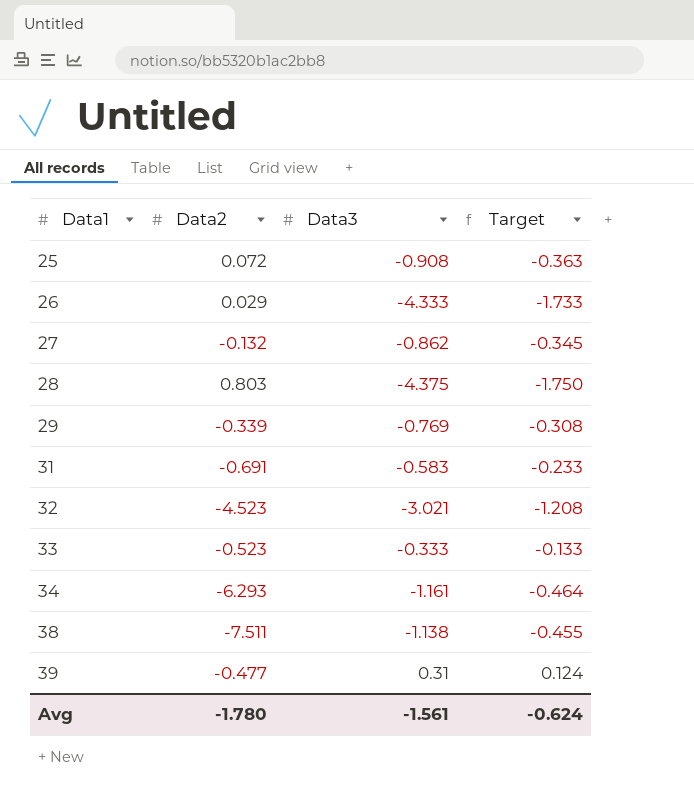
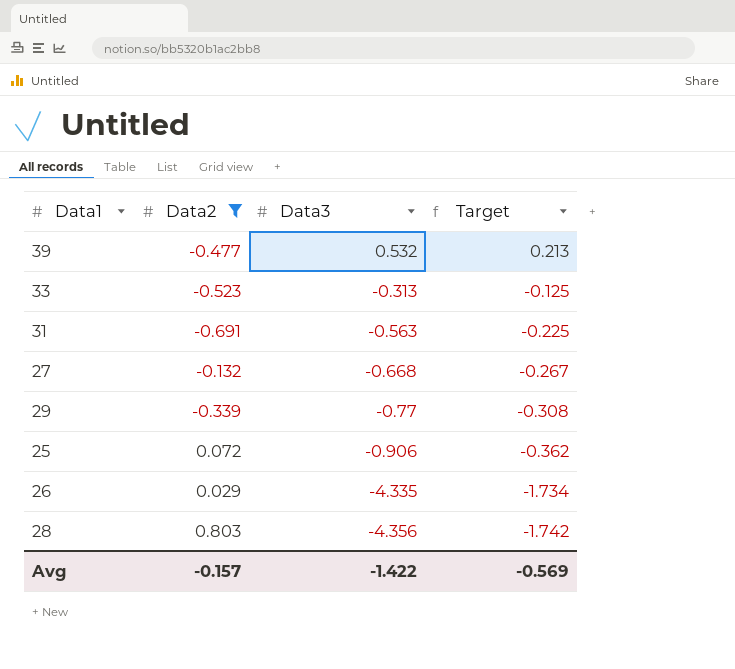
filter: none -> Data2 >= -0.691
row order: Data1 ascending -> Data3 descending
39 | Data3: 0.31 -> 0.532
39 | Target: 0.124 -> 0.213
33 | Data3: -0.333 -> -0.313
33 | Target: -0.133 -> -0.125
31 | Data3: -0.583 -> -0.563
31 | Target: -0.233 -> -0.225
27 | Data3: -0.862 -> -0.668
27 | Target: -0.345 -> -0.267
29 | Data3: -0.769 -> -0.77
25 | Data3: -0.908 -> -0.906
25 | Target: -0.363 -> -0.362
26 | Data3: -4.333 -> -4.335
26 | Target: -1.733 -> -1.734
28 | Data3: -4.375 -> -4.356
28 | Target: -1.750 -> -1.742
Avg | Data2: -1.780 -> -0.157
Avg | Data3: -1.561 -> -1.422
Avg | Target: -0.624 -> -0.569

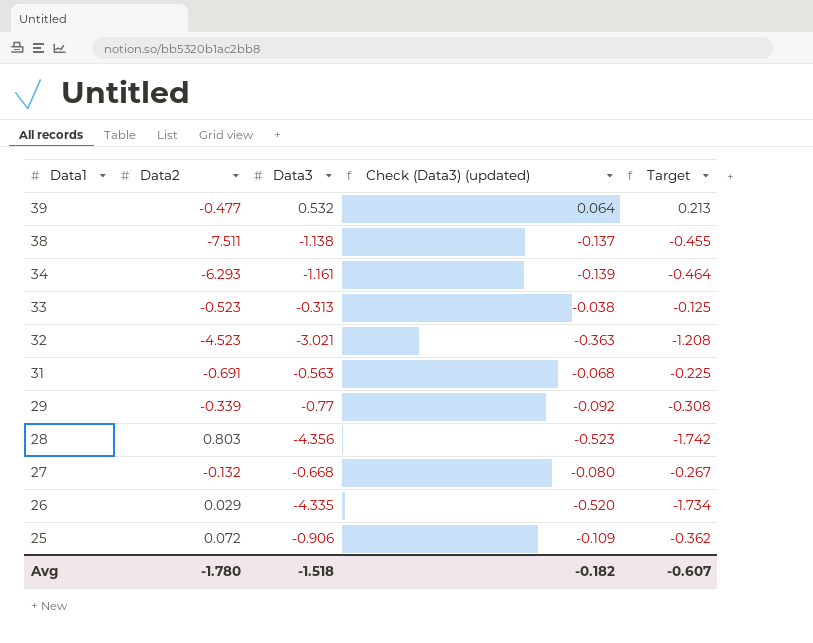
filter: Data2 >= -0.691 -> none
row order: Data3 descending -> Data1 descending
column Check (Data3) (updated) | formula: none -> [Data3] * 0.12
Avg | Data2: -0.157 -> -1.780
Avg | Data3: -1.422 -> -1.518
Avg | Target: -0.569 -> -0.607

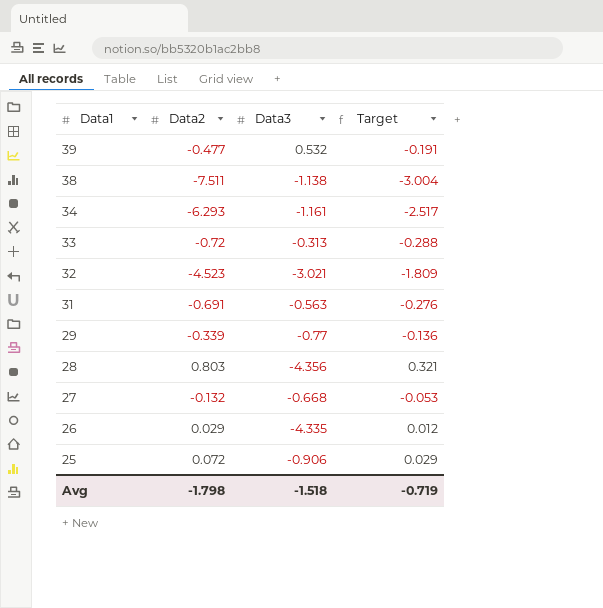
column Check (Data3) (updated) | formula: [Data3] * 0.12 -> none
column Target | formula: [Data3] * 0.4 -> [Data2] * 0.4
33 | Data2: -0.523 -> -0.72
Avg | Data2: -1.780 -> -1.798
Avg | Target: -0.607 -> -0.719

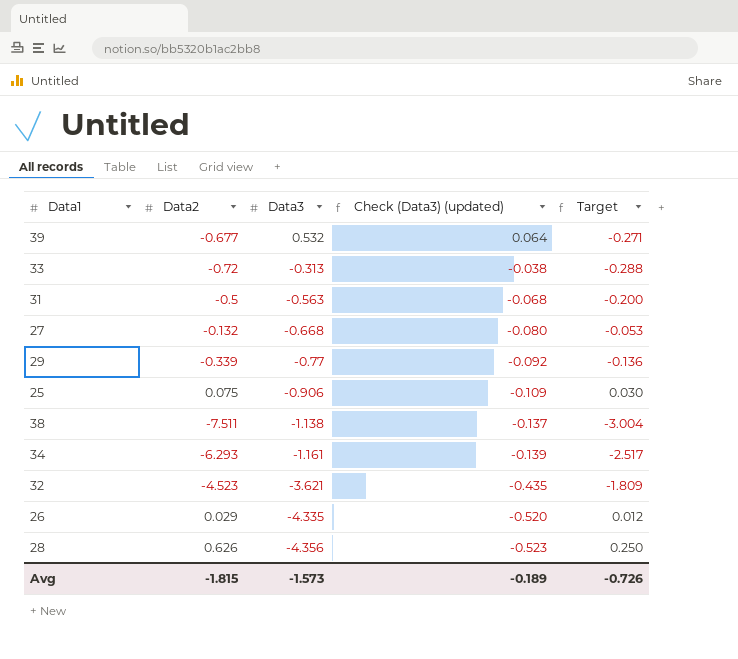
row order: Data1 descending -> Data3 descending
column Check (Data3) (updated) | formula: none -> [Data3] * 0.12
39 | Data2: -0.477 -> -0.677
39 | Target: -0.191 -> -0.271
31 | Data2: -0.691 -> -0.5
31 | Target: -0.276 -> -0.200
25 | Data2: 0.072 -> 0.075
25 | Target: 0.029 -> 0.030
32 | Data3: -3.021 -> -3.621
28 | Data2: 0.803 -> 0.626
28 | Target: 0.321 -> 0.250
Avg | Data2: -1.798 -> -1.815
Avg | Data3: -1.518 -> -1.573
Avg | Target: -0.719 -> -0.726

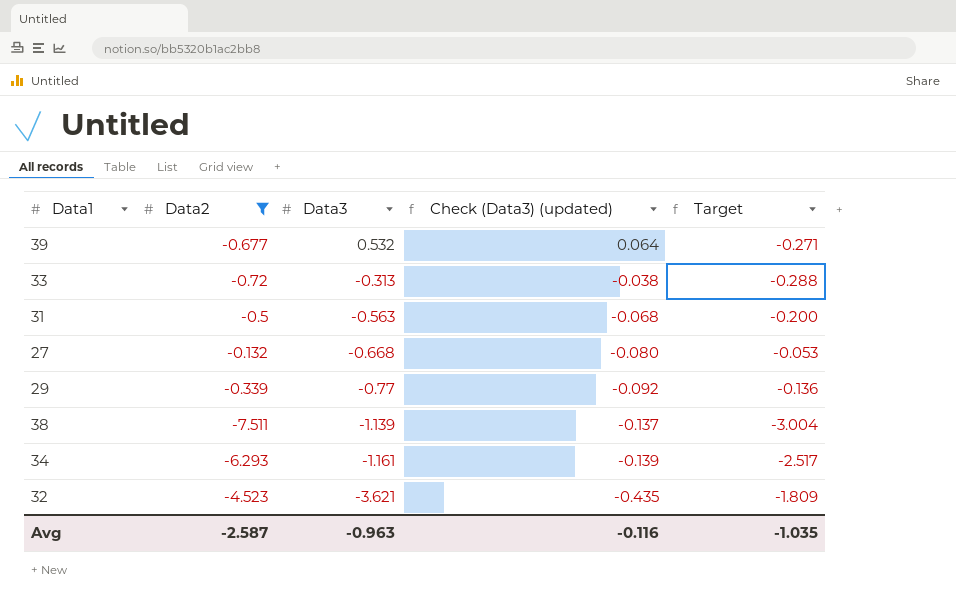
filter: none -> Data2 <= -0.132
38 | Data3: -1.138 -> -1.139
Avg | Data2: -1.815 -> -2.587
Avg | Data3: -1.573 -> -0.963
Avg | Check (Data3) (updated): -0.189 -> -0.116
Avg | Target: -0.726 -> -1.035

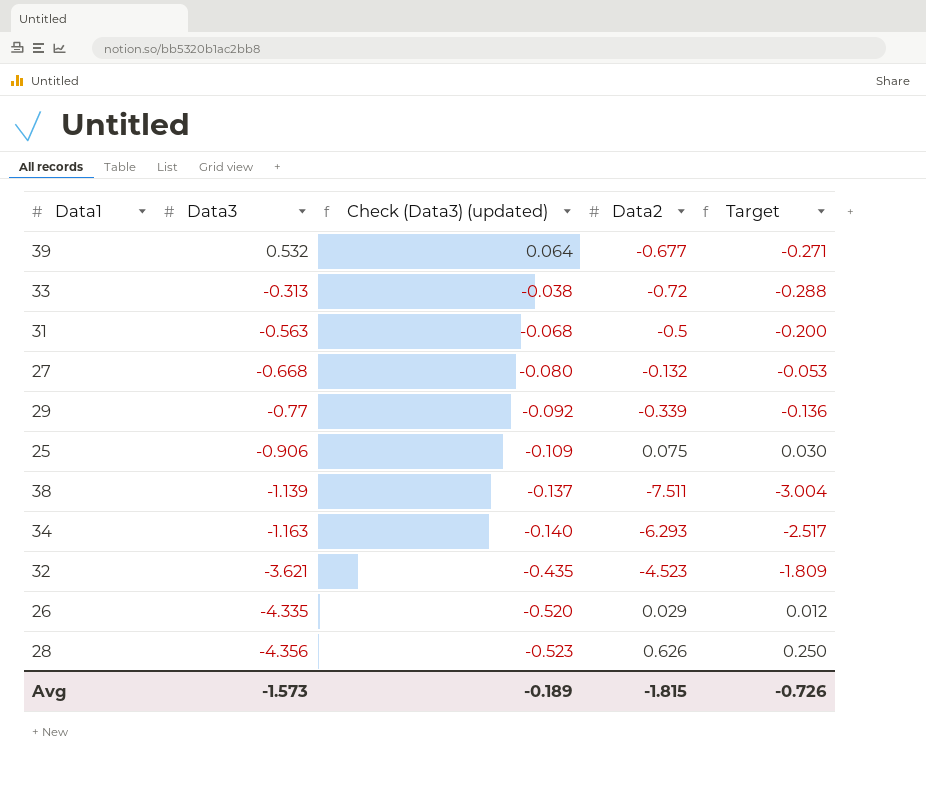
filter: Data2 <= -0.132 -> none
column Data2 | position: 2 -> 4
34 | Data3: -1.161 -> -1.163
34 | Check (Data3) (updated): -0.139 -> -0.140
Avg | Data3: -0.963 -> -1.573
Avg | Check (Data3) (updated): -0.116 -> -0.189
Avg | Data2: -2.587 -> -1.815
Avg | Target: -1.035 -> -0.726

